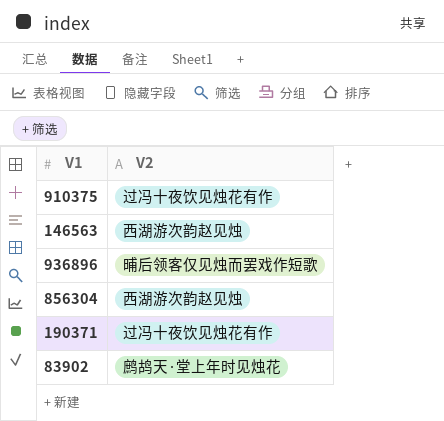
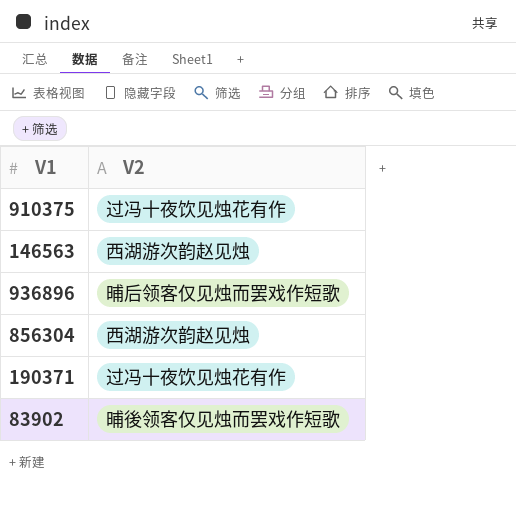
83902 | V2: 鹧鸪天·堂上年时见烛花 -> 晡後领客仅见烛而罢戏作短歌

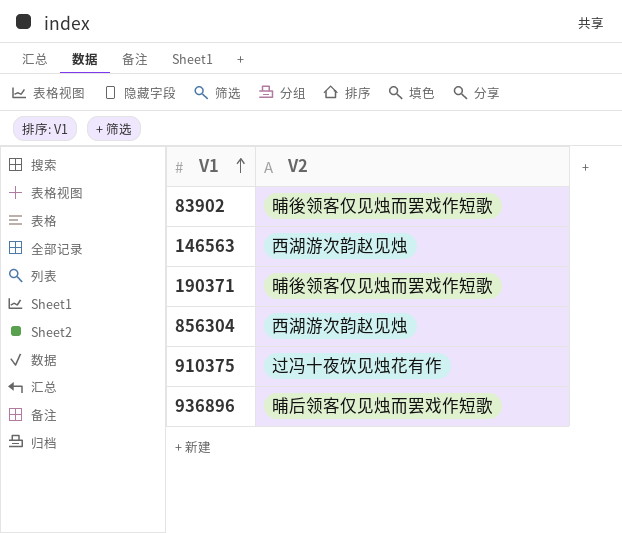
row order: none -> V1 ascending
190371 | V2: 过冯十夜饮见烛花有作 -> 晡後领客仅见烛而罢戏作短歌

